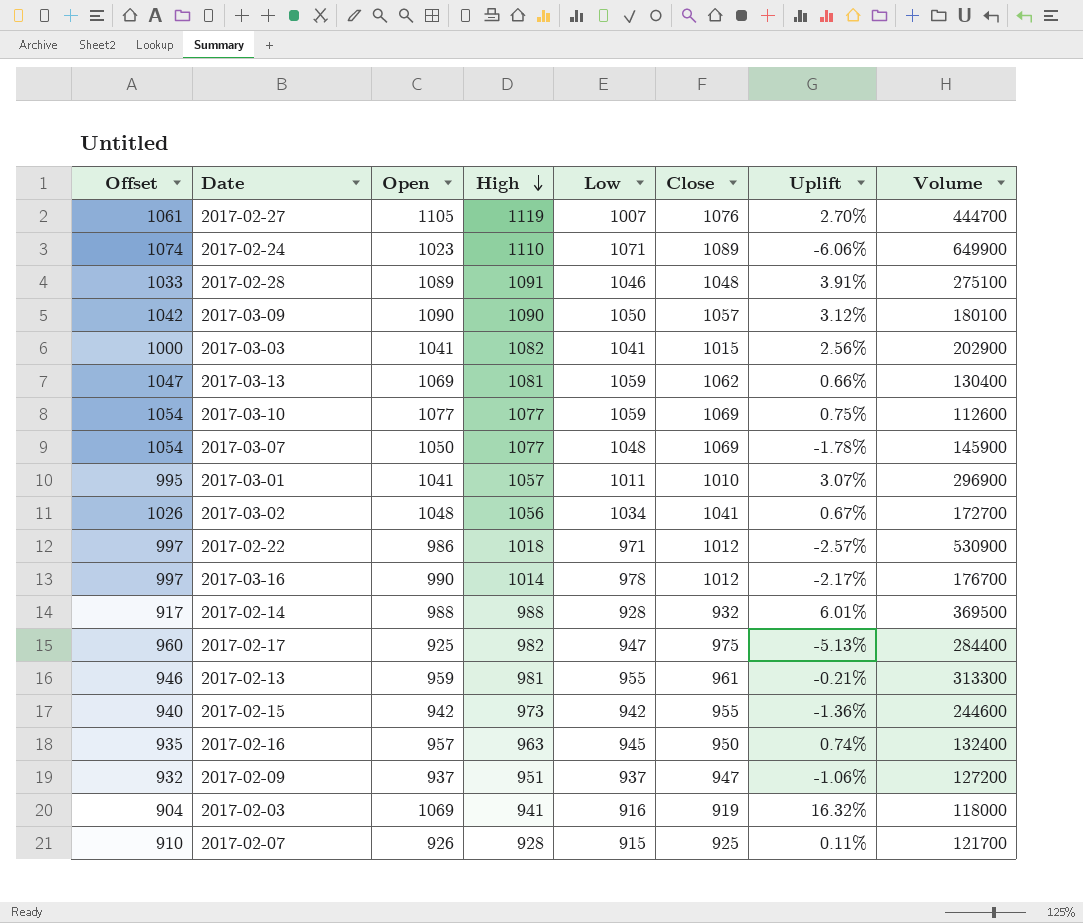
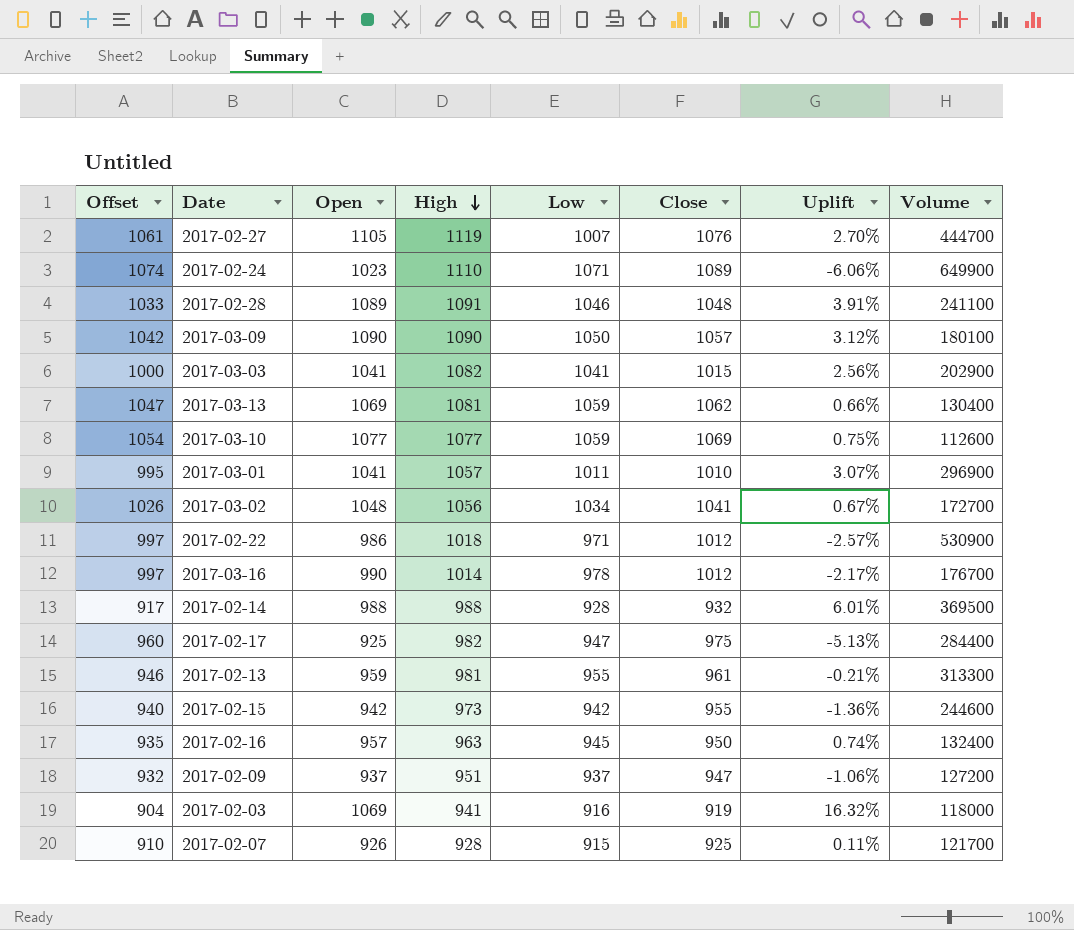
row 2017-03-07: 1054 | 1050 | 1077 | 1048 | 1069 | -1.78% | 145900 -> none
2017-02-28 | Volume: 275100 -> 241100

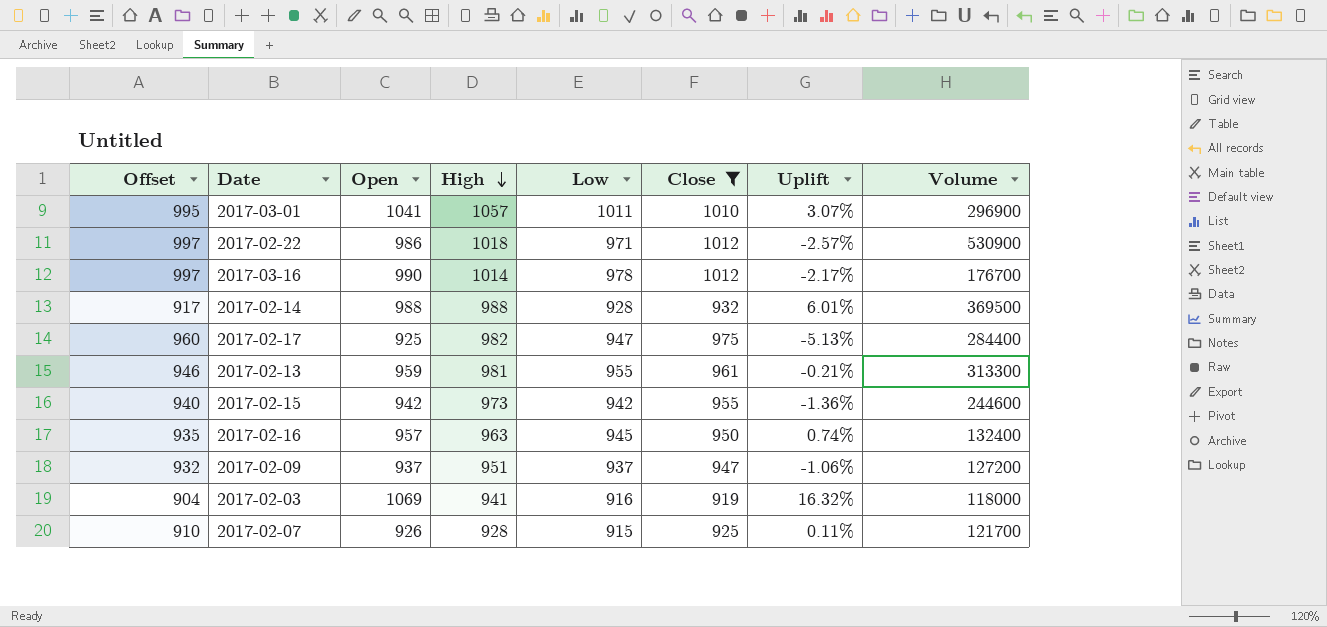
filter: none -> Close <= 1012

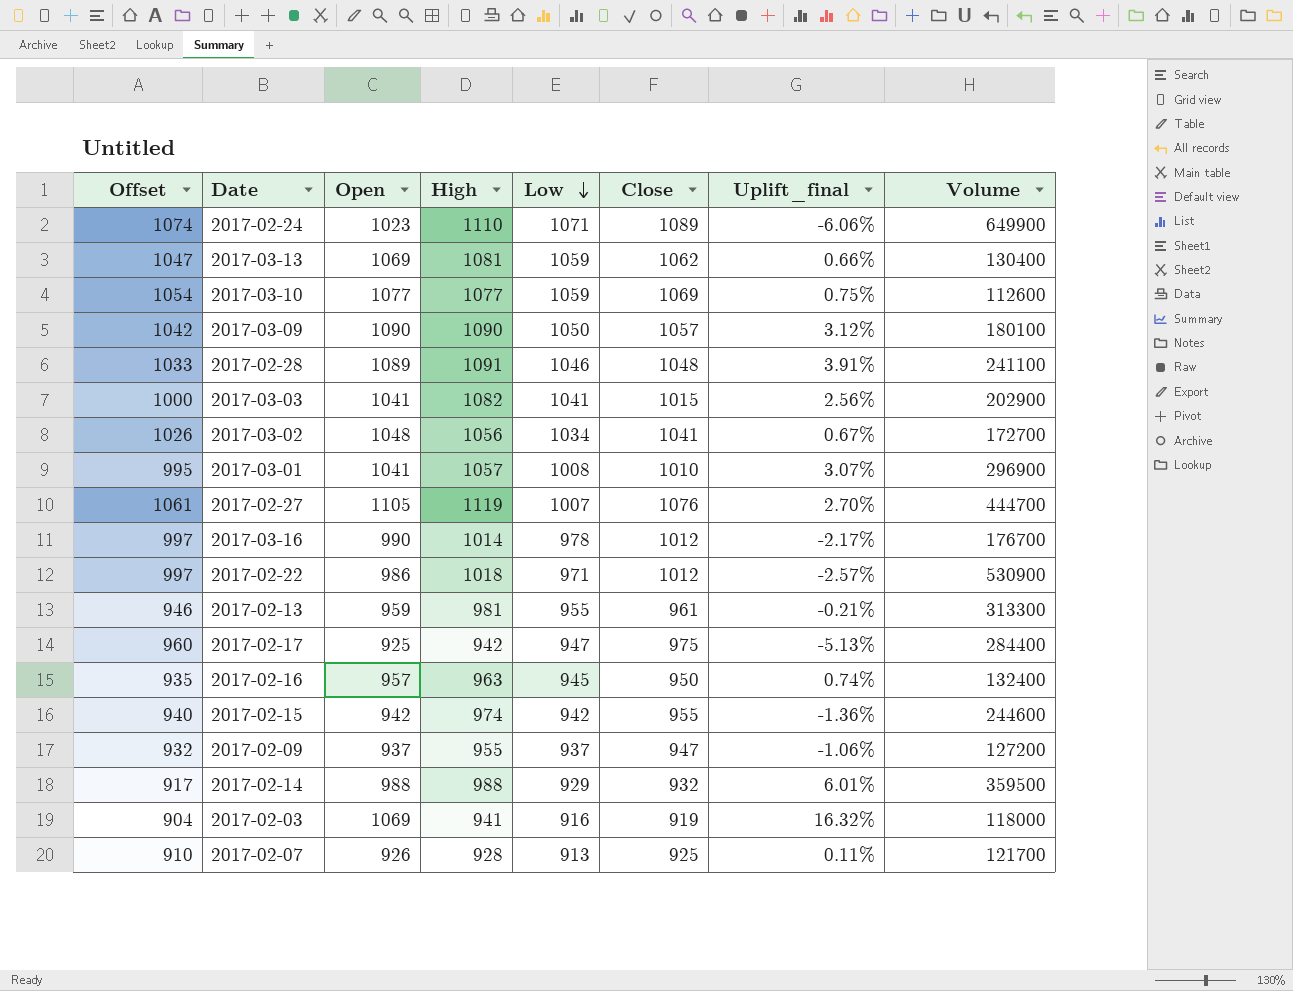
filter: Close <= 1012 -> none
row order: High descending -> Low descending
column name: Uplift -> Uplift_final
2017-03-01 | Low: 1011 -> 1008
2017-02-17 | High: 982 -> 942
2017-02-15 | High: 973 -> 974
2017-02-09 | High: 951 -> 955
2017-02-14 | Low: 928 -> 929
2017-02-14 | Volume: 369500 -> 359500
2017-02-07 | Low: 915 -> 913

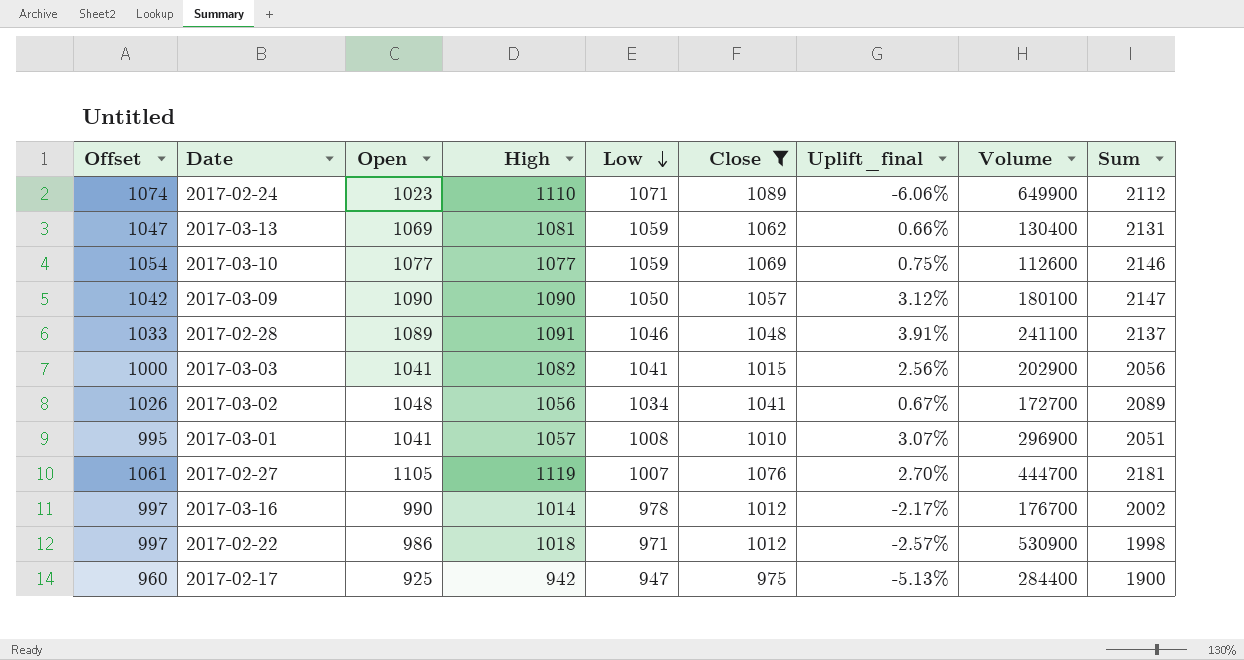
filter: none -> Close >= 975
column Sum | formula: none -> [Open] + [Close]

